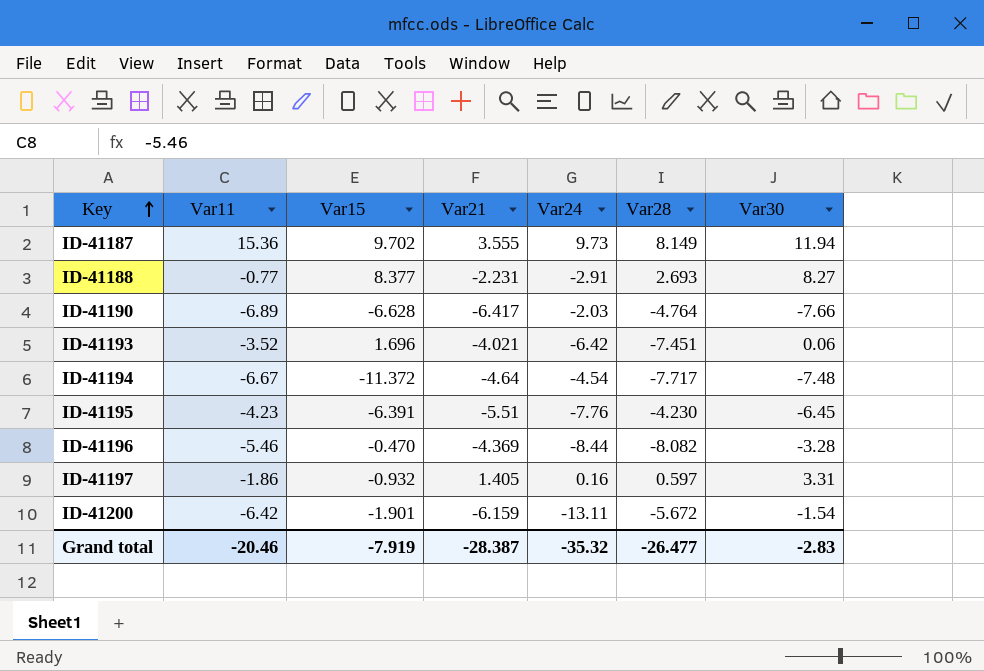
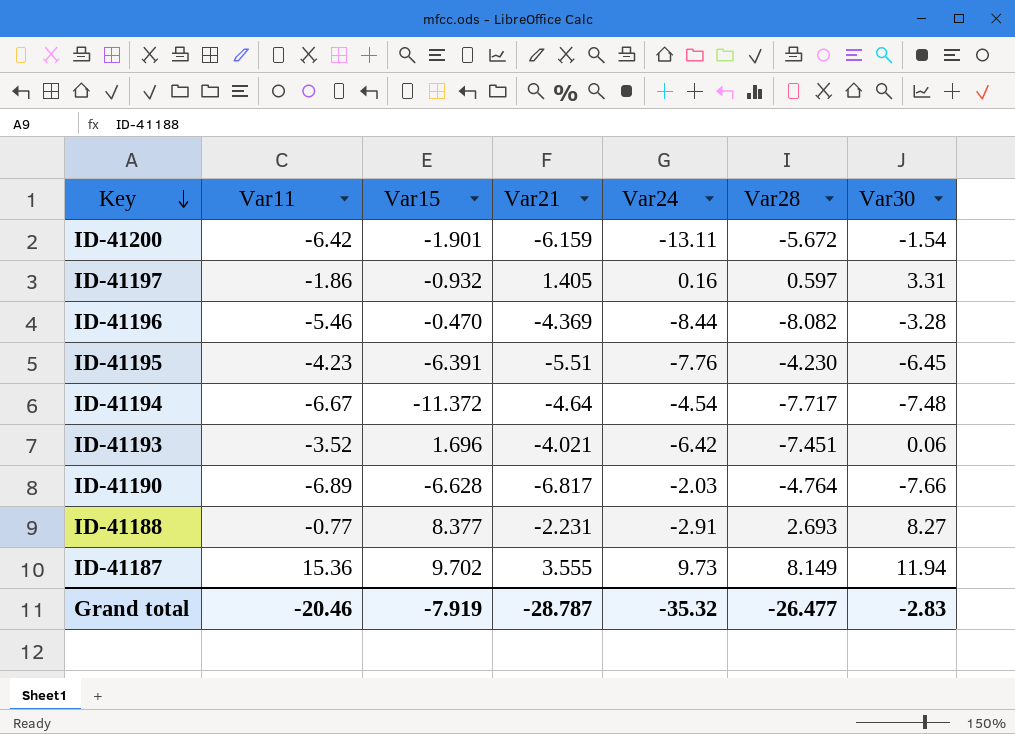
row order: Key ascending -> Key descending
ID-41190 | Var21: -6.417 -> -6.817
Grand total | Var21: -28.387 -> -28.787

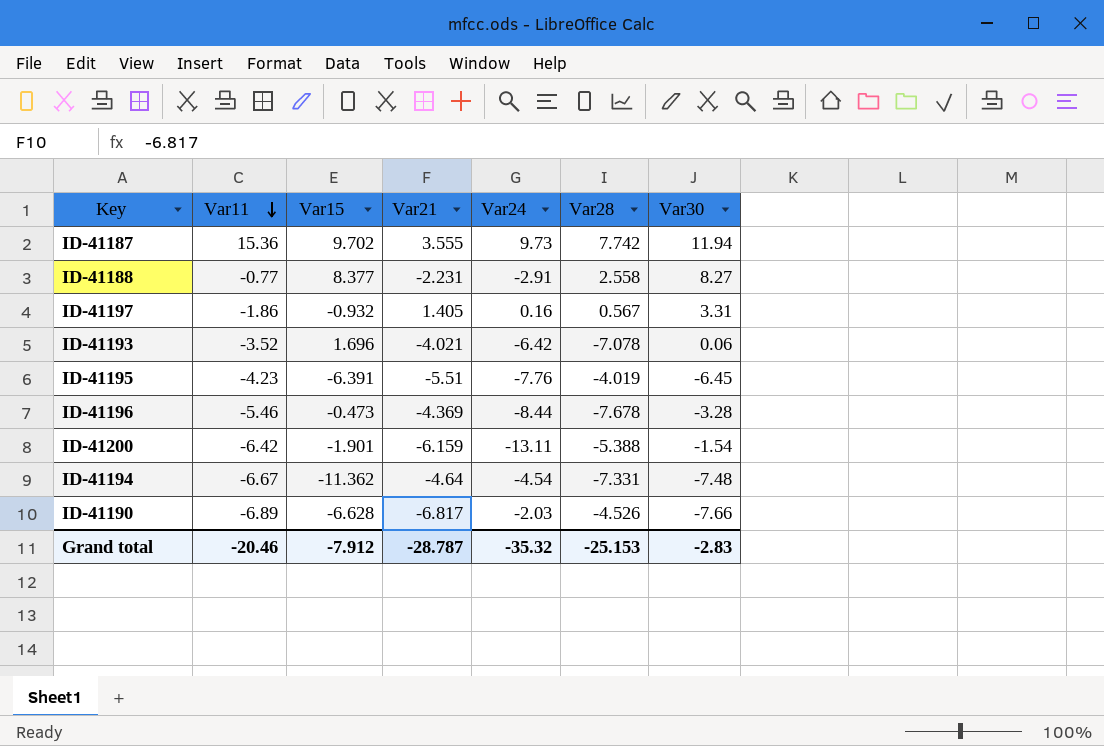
row order: Key descending -> Var11 descending
ID-41187 | Var28: 8.149 -> 7.742
ID-41188 | Var28: 2.693 -> 2.558
ID-41197 | Var28: 0.597 -> 0.567
ID-41193 | Var28: -7.451 -> -7.078
ID-41195 | Var28: -4.230 -> -4.019
ID-41196 | Var15: -0.470 -> -0.473
ID-41196 | Var28: -8.082 -> -7.678
ID-41200 | Var28: -5.672 -> -5.388
ID-41194 | Var15: -11.372 -> -11.362
ID-41194 | Var28: -7.717 -> -7.331
ID-41190 | Var28: -4.764 -> -4.526
Grand total | Var15: -7.919 -> -7.912
Grand total | Var28: -26.477 -> -25.153

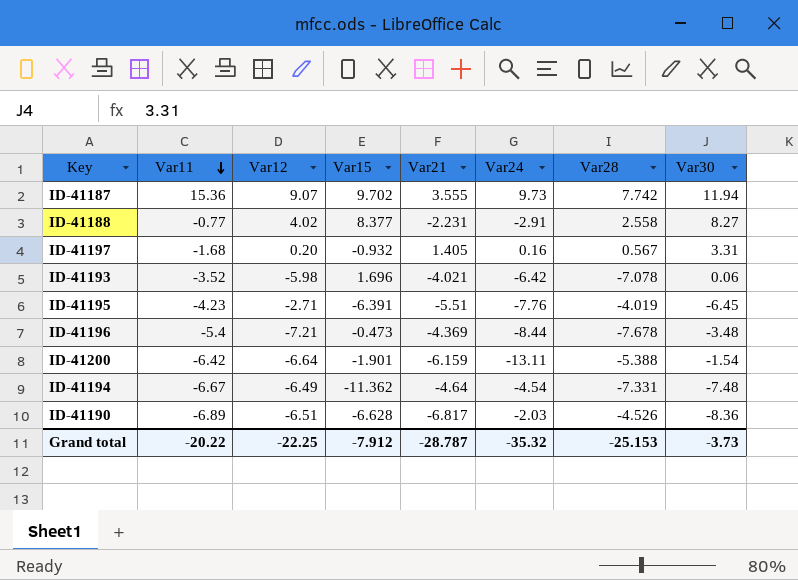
column Var12 | position: none -> 3
ID-41197 | Var11: -1.86 -> -1.68
ID-41196 | Var11: -5.46 -> -5.4
ID-41196 | Var30: -3.28 -> -3.48
ID-41190 | Var30: -7.66 -> -8.36
Grand total | Var11: -20.46 -> -20.22
Grand total | Var30: -2.83 -> -3.73

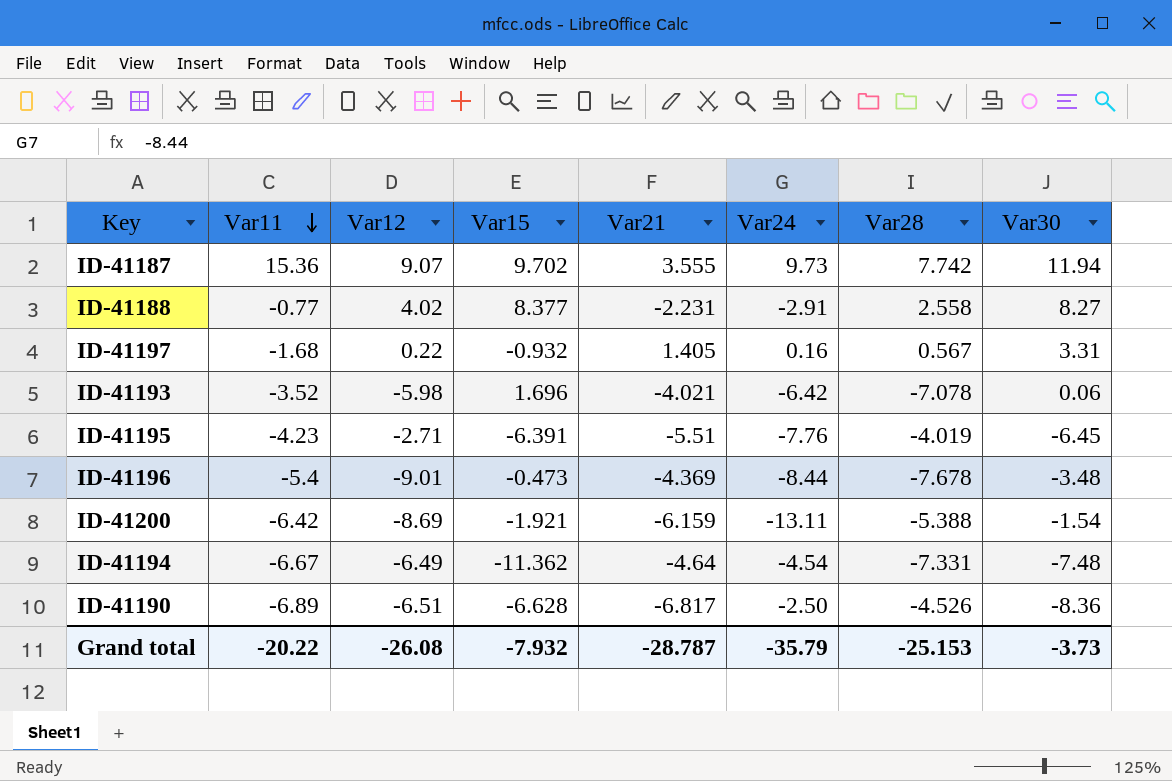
ID-41197 | Var12: 0.20 -> 0.22
ID-41196 | Var12: -7.21 -> -9.01
ID-41200 | Var12: -6.64 -> -8.69
ID-41200 | Var15: -1.901 -> -1.921
ID-41190 | Var24: -2.03 -> -2.50
Grand total | Var12: -22.25 -> -26.08
Grand total | Var15: -7.912 -> -7.932
Grand total | Var24: -35.32 -> -35.79

